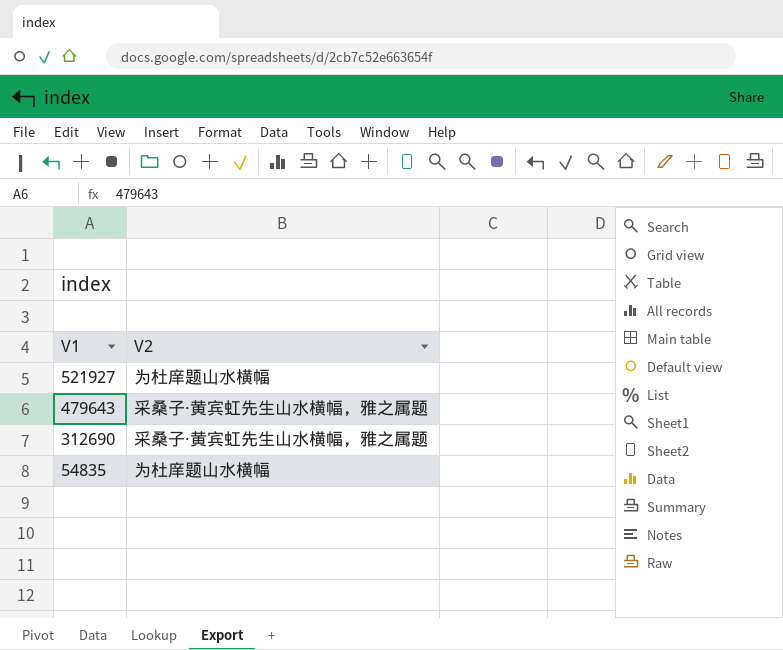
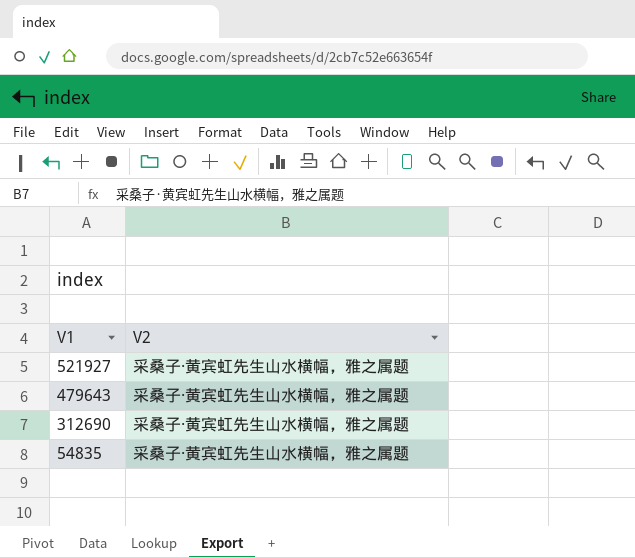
521927 | V2: 为杜庠题山水横幅 -> 采桑子·黄宾虹先生山水横幅，雅之属题
54835 | V2: 为杜庠题山水横幅 -> 采桑子·黄宾虹先生山水横幅，雅之属题

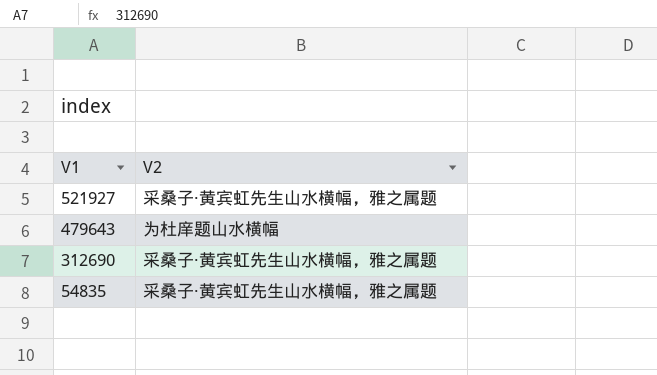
479643 | V2: 采桑子·黄宾虹先生山水横幅，雅之属题 -> 为杜庠题山水横幅

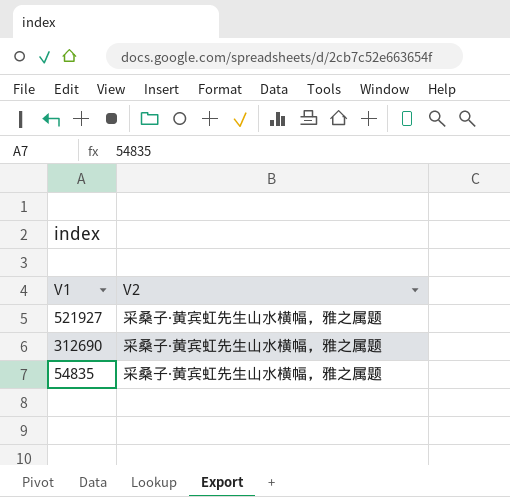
row 479643: 为杜庠题山水横幅 -> none

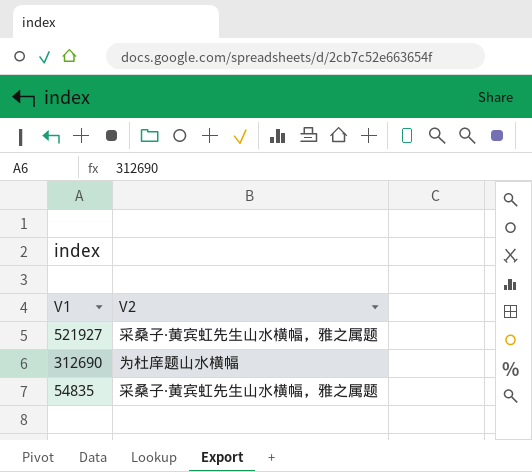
312690 | V2: 采桑子·黄宾虹先生山水横幅，雅之属题 -> 为杜庠题山水横幅

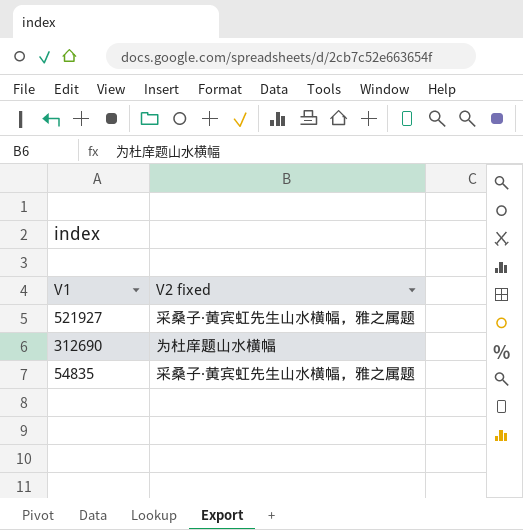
column name: V2 -> V2 fixed

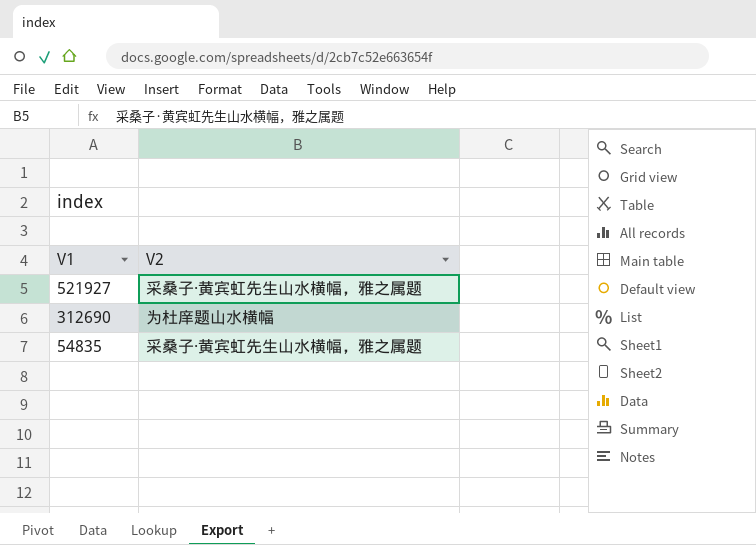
column name: V2 fixed -> V2

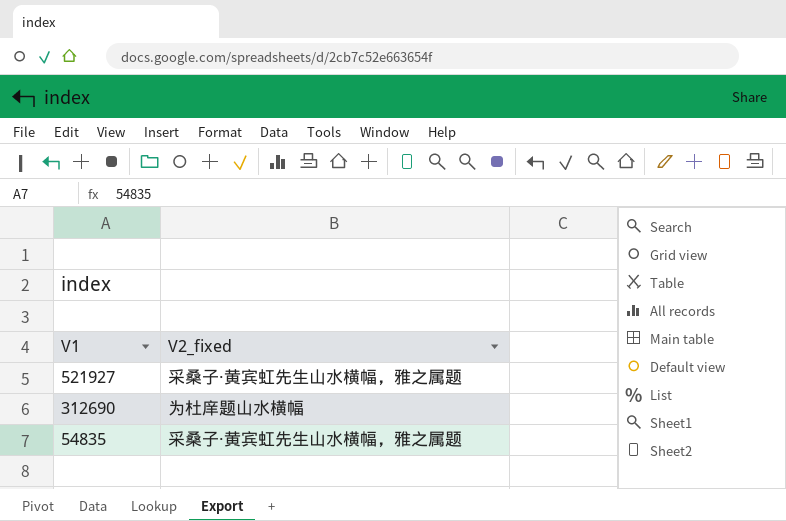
column name: V2 -> V2_fixed

